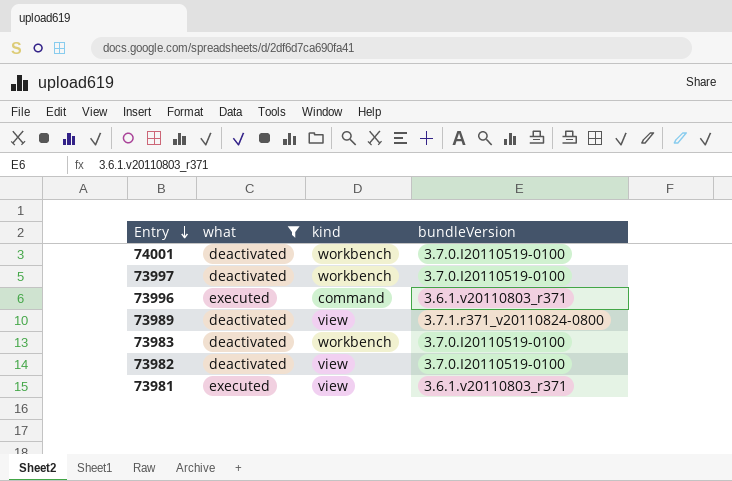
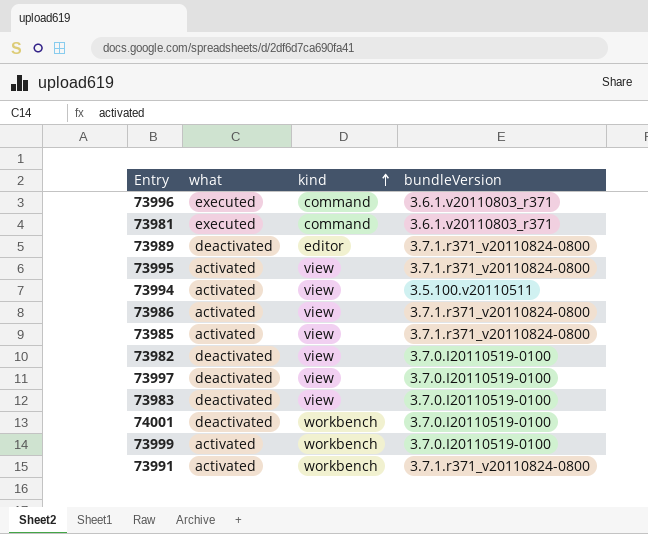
filter: what != activated -> none
row order: Entry descending -> kind ascending
73981 | kind: view -> command
73989 | kind: view -> editor
73997 | kind: workbench -> view
73983 | kind: workbench -> view

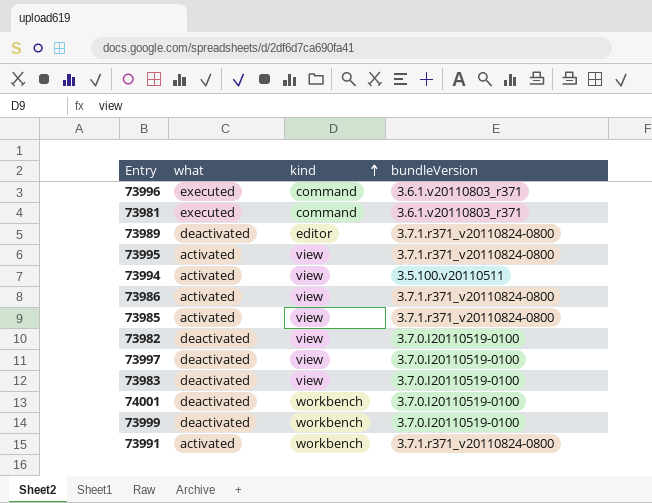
73999 | what: activated -> deactivated

